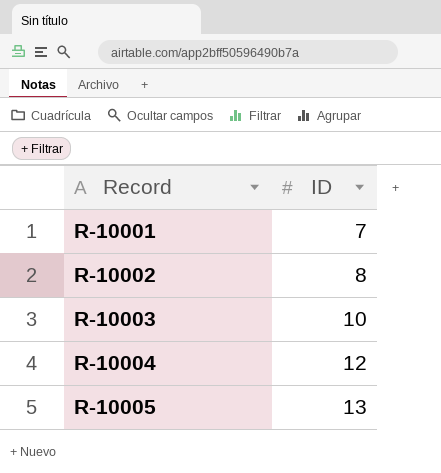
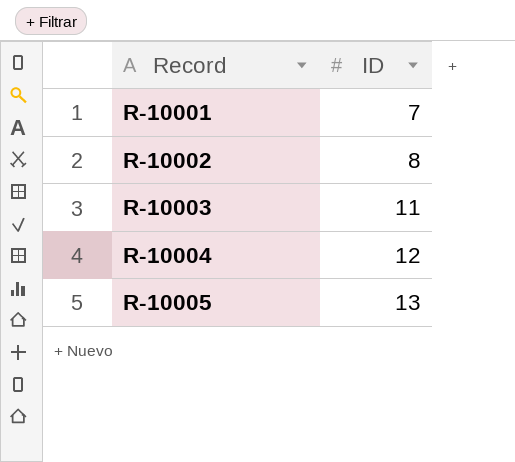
R-10003 | ID: 10 -> 11

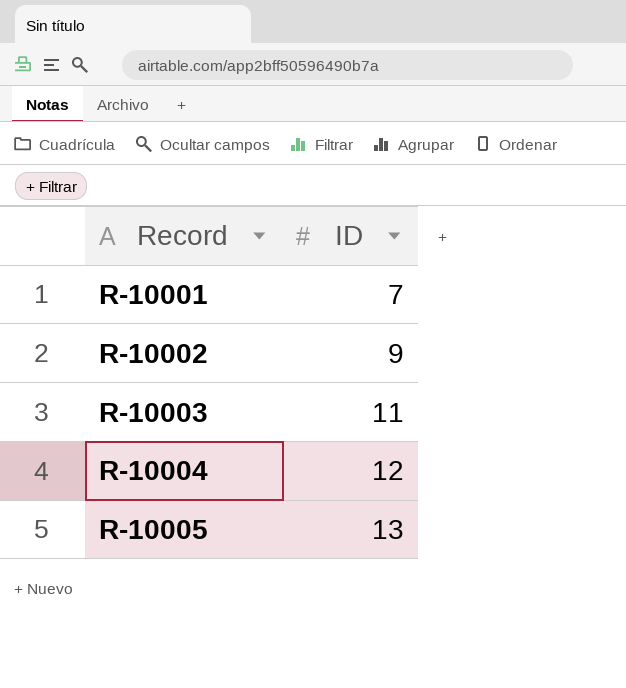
R-10002 | ID: 8 -> 9

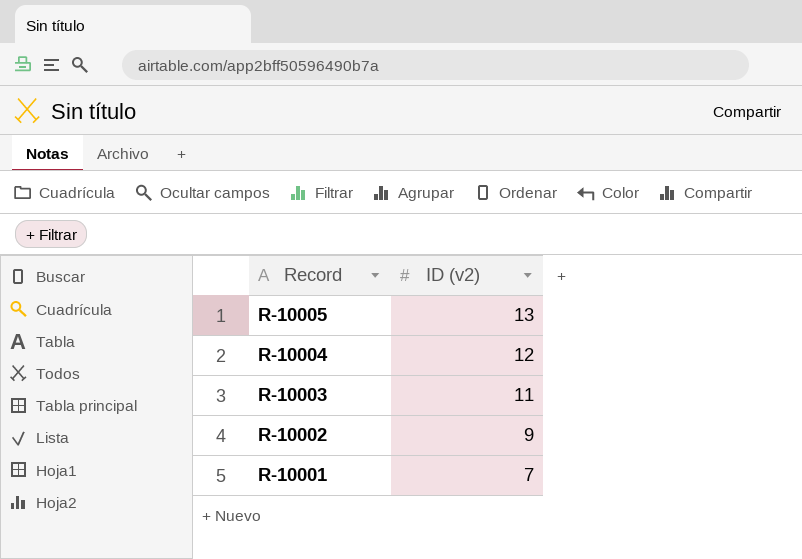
row order: Record ascending -> Record descending
column name: ID -> ID (v2)

